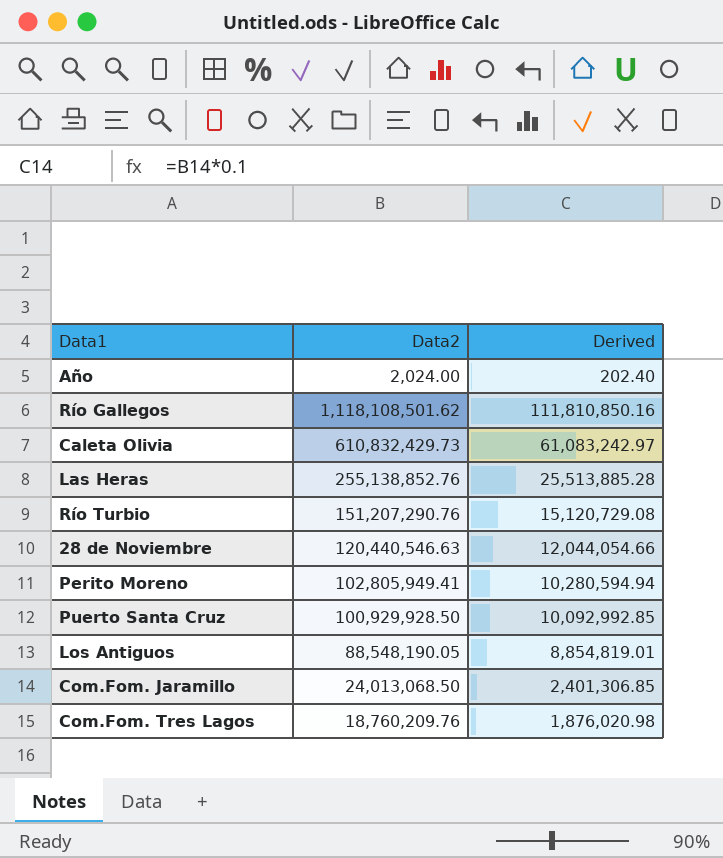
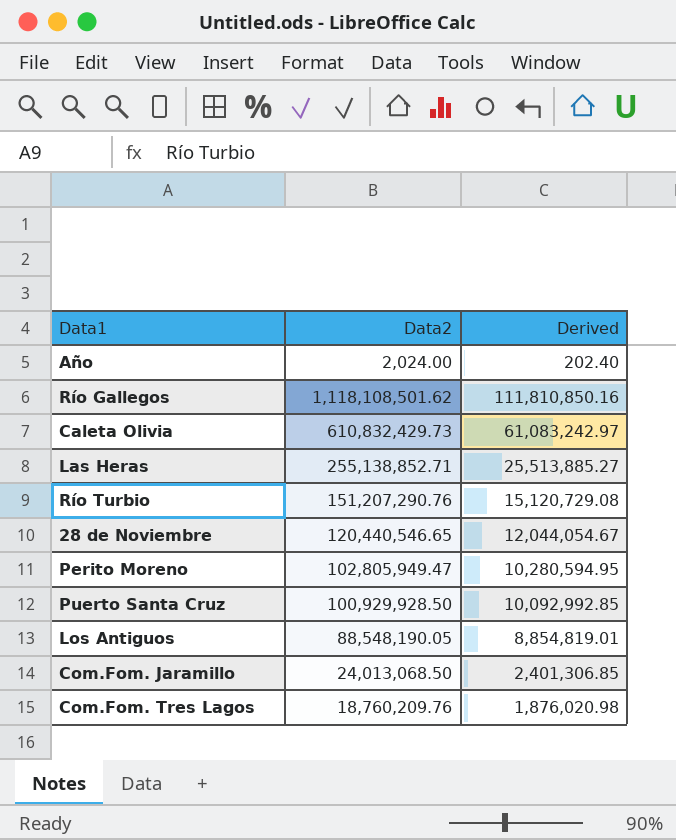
Las Heras | Data2: 255,138,852.76 -> 255,138,852.71
Las Heras | Derived: 25,513,885.28 -> 25,513,885.27
28 de Noviembre | Data2: 120,440,546.63 -> 120,440,546.65
28 de Noviembre | Derived: 12,044,054.66 -> 12,044,054.67
Perito Moreno | Data2: 102,805,949.41 -> 102,805,949.47
Perito Moreno | Derived: 10,280,594.94 -> 10,280,594.95

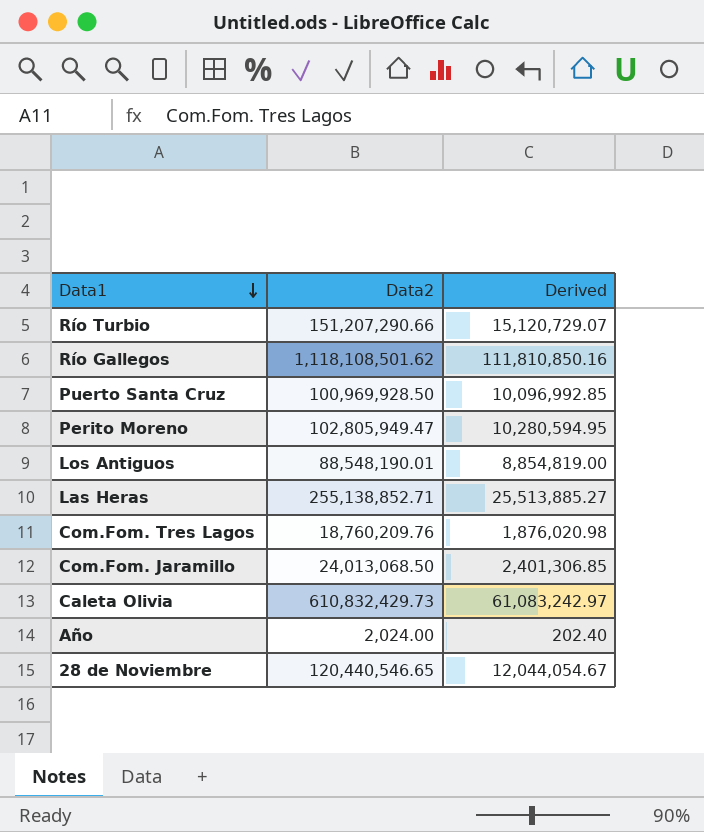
row order: none -> Data1 descending
Río Turbio | Data2: 151,207,290.76 -> 151,207,290.66
Río Turbio | Derived: 15,120,729.08 -> 15,120,729.07
Puerto Santa Cruz | Data2: 100,929,928.50 -> 100,969,928.50
Puerto Santa Cruz | Derived: 10,092,992.85 -> 10,096,992.85
Los Antiguos | Data2: 88,548,190.05 -> 88,548,190.01
Los Antiguos | Derived: 8,854,819.01 -> 8,854,819.00

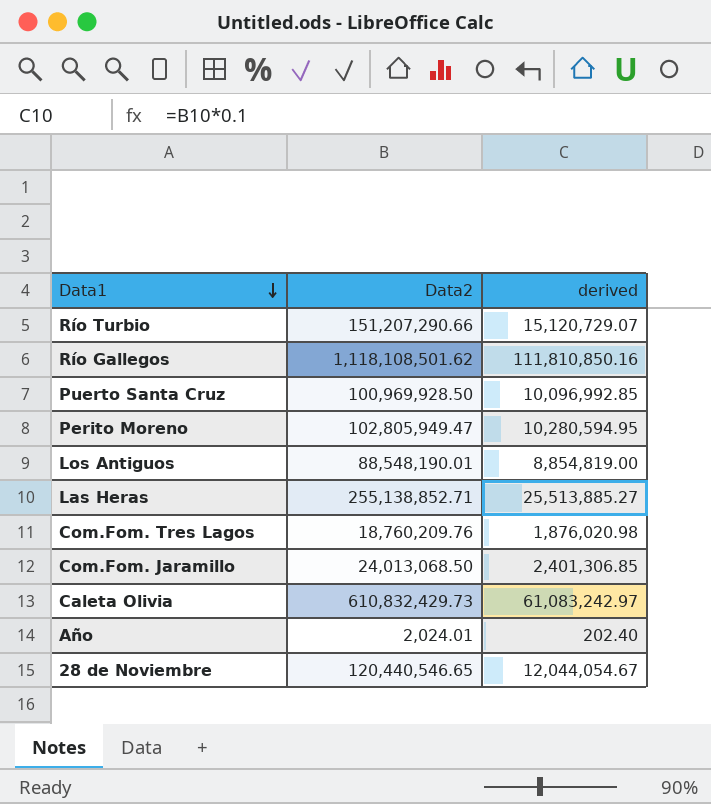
column name: Derived -> derived
Año | Data2: 2,024.00 -> 2,024.01

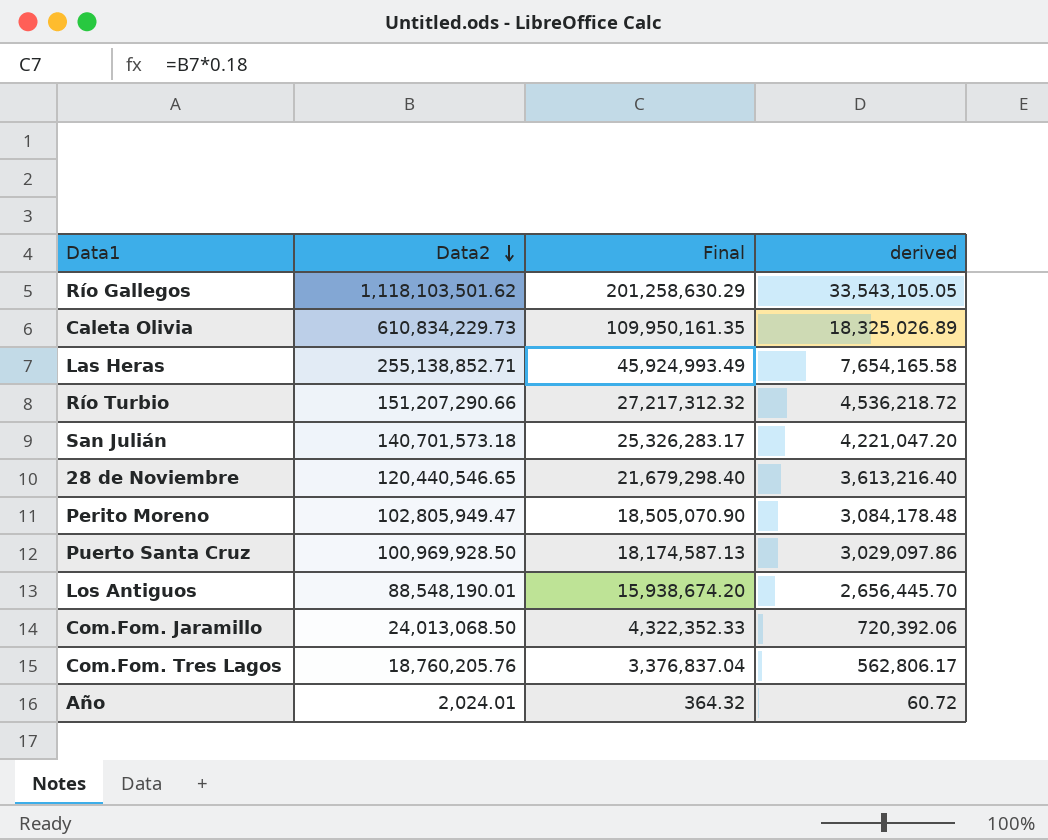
row order: Data1 descending -> Data2 descending
column Final | formula: none -> [Data2] * 0.18
column derived | formula: [Data2] * 0.1 -> [Data2] * 0.03
Río Gallegos | Data2: 1,118,108,501.62 -> 1,118,103,501.62
Caleta Olivia | Data2: 610,832,429.73 -> 610,834,229.73
row San Julián: none -> 140,701,573.18 | 25,326,283.17 | 4,221,047.20
Com.Fom. Tres Lagos | Data2: 18,760,209.76 -> 18,760,205.76

